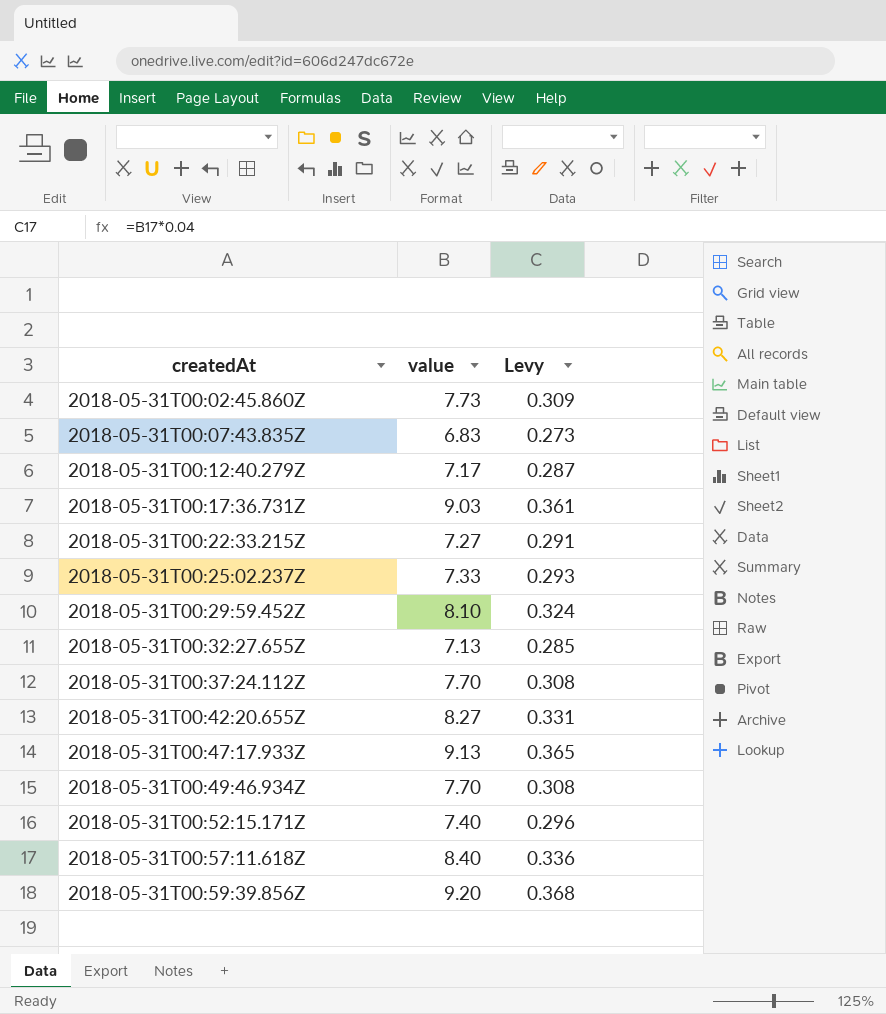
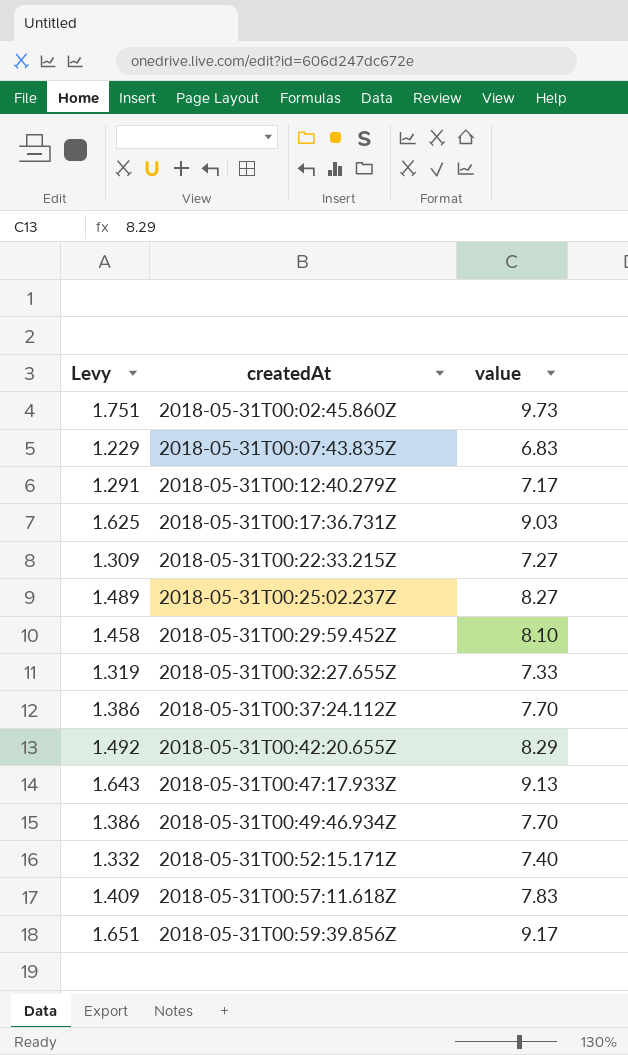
column Levy | formula: [value] * 0.04 -> [value] * 0.18
column Levy | position: 3 -> 1
2018-05-31T00:02:45.860Z | value: 7.73 -> 9.73
2018-05-31T00:25:02.237Z | value: 7.33 -> 8.27
2018-05-31T00:32:27.655Z | value: 7.13 -> 7.33
2018-05-31T00:42:20.655Z | value: 8.27 -> 8.29
2018-05-31T00:57:11.618Z | value: 8.40 -> 7.83
2018-05-31T00:59:39.856Z | value: 9.20 -> 9.17

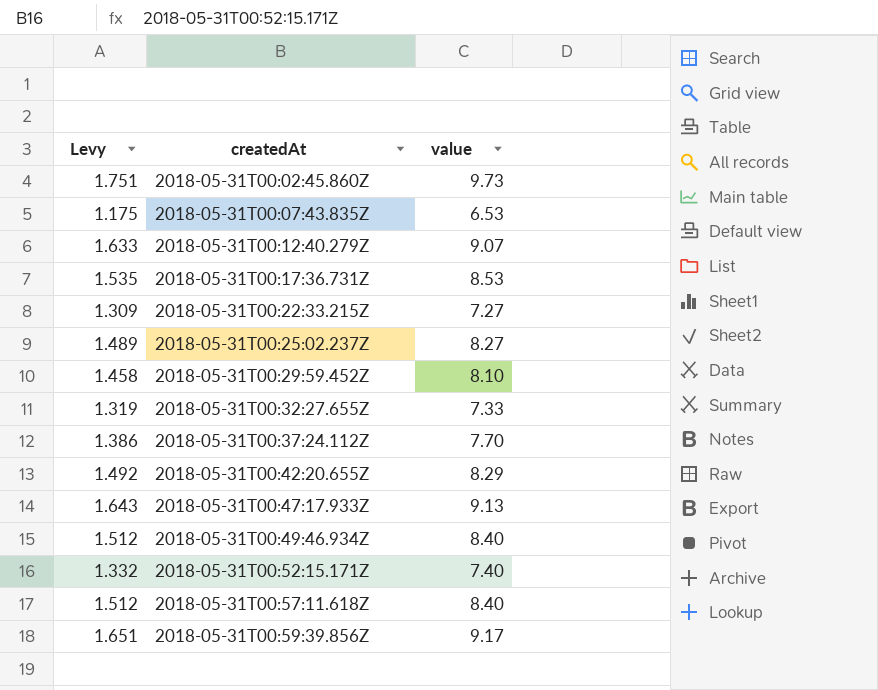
2018-05-31T00:07:43.835Z | Levy: 1.229 -> 1.175
2018-05-31T00:07:43.835Z | value: 6.83 -> 6.53
2018-05-31T00:12:40.279Z | Levy: 1.291 -> 1.633
2018-05-31T00:12:40.279Z | value: 7.17 -> 9.07
2018-05-31T00:17:36.731Z | Levy: 1.625 -> 1.535
2018-05-31T00:17:36.731Z | value: 9.03 -> 8.53
2018-05-31T00:49:46.934Z | Levy: 1.386 -> 1.512
2018-05-31T00:49:46.934Z | value: 7.70 -> 8.40
2018-05-31T00:57:11.618Z | Levy: 1.409 -> 1.512
2018-05-31T00:57:11.618Z | value: 7.83 -> 8.40

